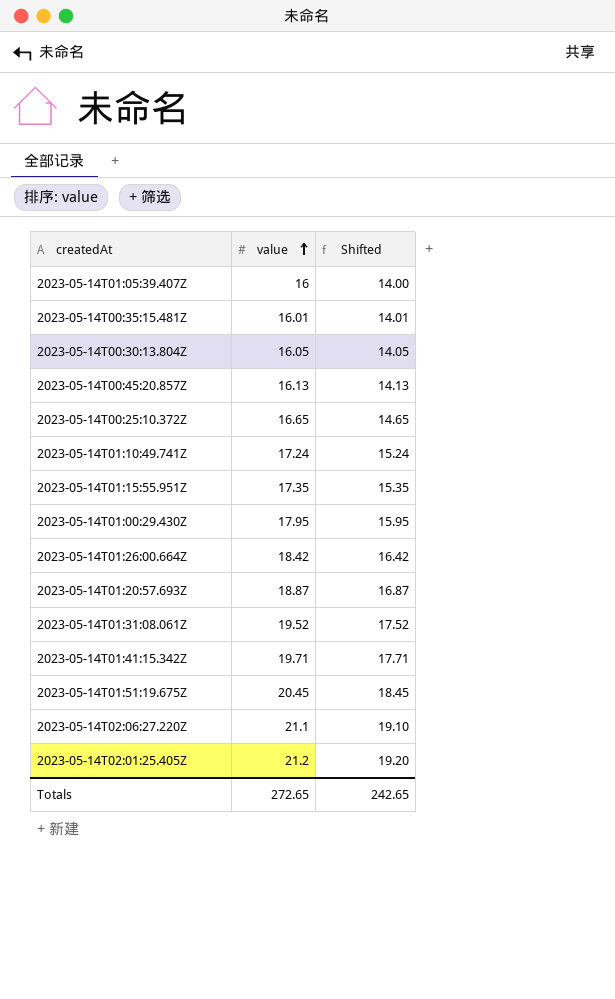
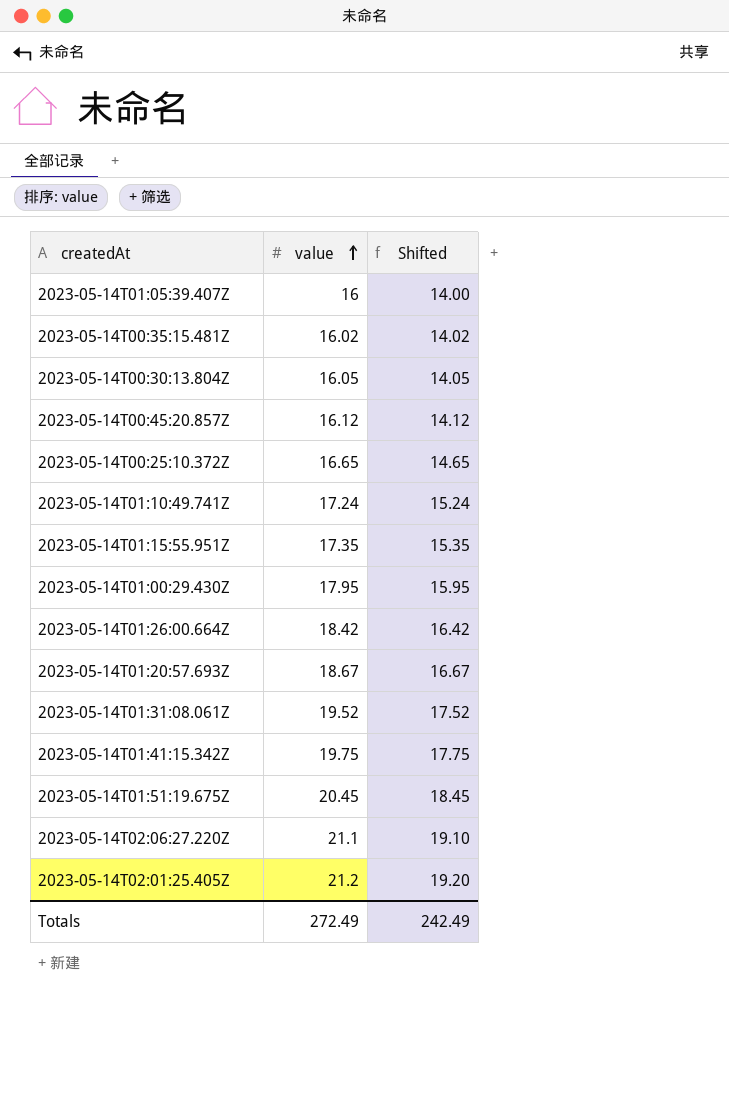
2023-05-14T00:35:15.481Z | value: 16.01 -> 16.02
2023-05-14T00:35:15.481Z | Shifted: 14.01 -> 14.02
2023-05-14T00:45:20.857Z | value: 16.13 -> 16.12
2023-05-14T00:45:20.857Z | Shifted: 14.13 -> 14.12
2023-05-14T01:20:57.693Z | value: 18.87 -> 18.67
2023-05-14T01:20:57.693Z | Shifted: 16.87 -> 16.67
2023-05-14T01:41:15.342Z | value: 19.71 -> 19.75
2023-05-14T01:41:15.342Z | Shifted: 17.71 -> 17.75
Totals | value: 272.65 -> 272.49
Totals | Shifted: 242.65 -> 242.49

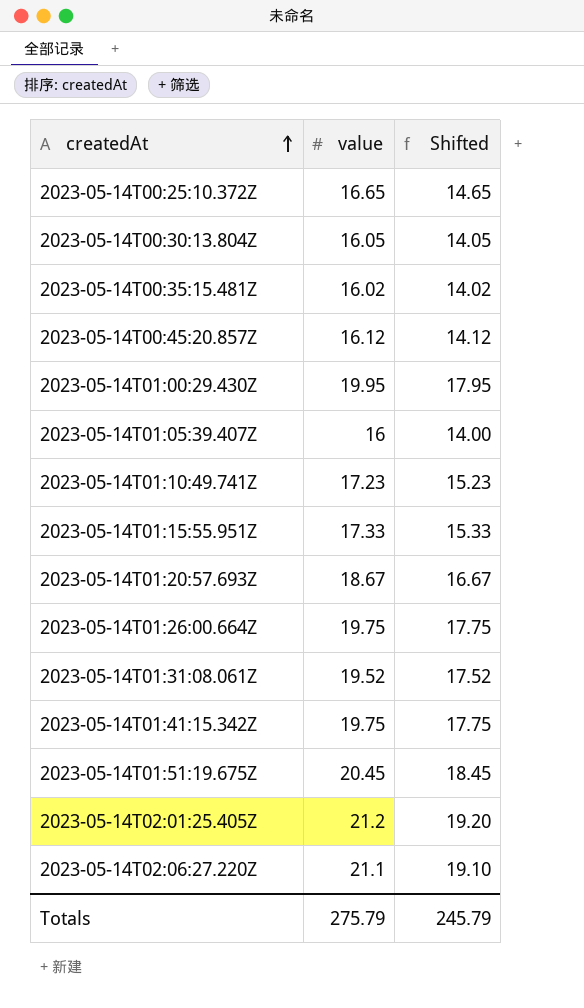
row order: value ascending -> createdAt ascending
2023-05-14T01:00:29.430Z | value: 17.95 -> 19.95
2023-05-14T01:00:29.430Z | Shifted: 15.95 -> 17.95
2023-05-14T01:10:49.741Z | value: 17.24 -> 17.23
2023-05-14T01:10:49.741Z | Shifted: 15.24 -> 15.23
2023-05-14T01:15:55.951Z | value: 17.35 -> 17.33
2023-05-14T01:15:55.951Z | Shifted: 15.35 -> 15.33
2023-05-14T01:26:00.664Z | value: 18.42 -> 19.75
2023-05-14T01:26:00.664Z | Shifted: 16.42 -> 17.75
Totals | value: 272.49 -> 275.79
Totals | Shifted: 242.49 -> 245.79

